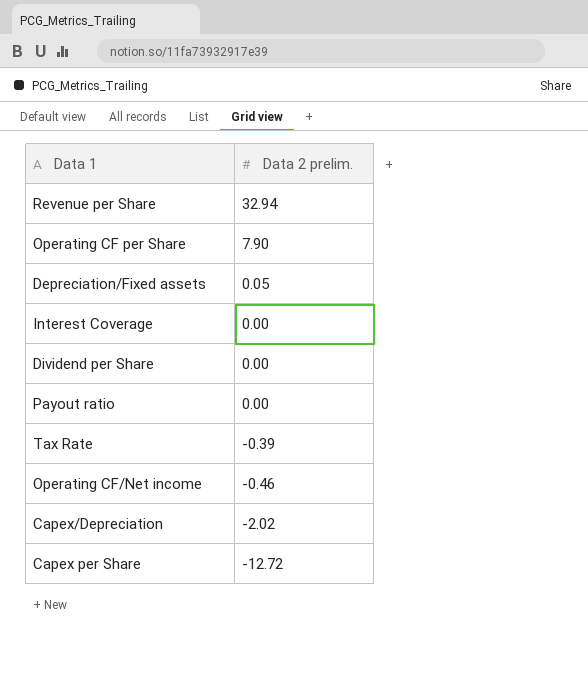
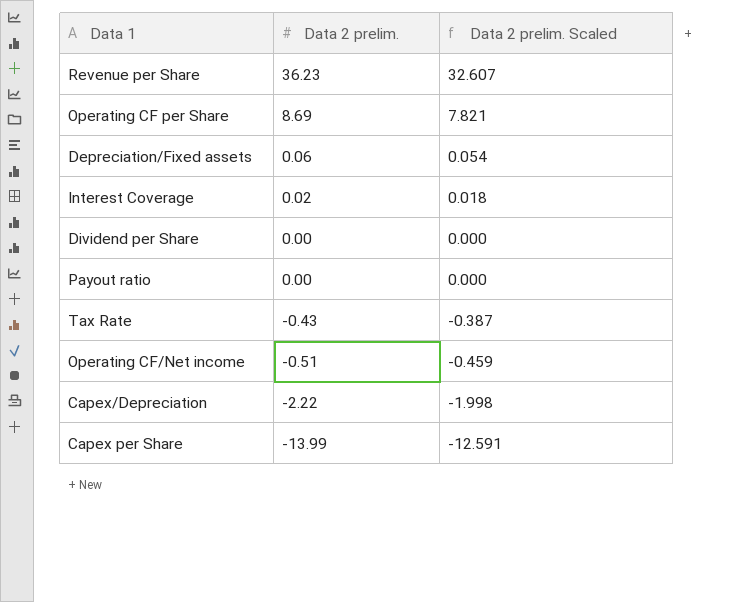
column Data 2 prelim. Scaled | formula: none -> [Data 2 prelim.] * 0.9
Revenue per Share | Data 2 prelim.: 32.94 -> 36.23
Operating CF per Share | Data 2 prelim.: 7.90 -> 8.69
Depreciation/Fixed assets | Data 2 prelim.: 0.05 -> 0.06
Interest Coverage | Data 2 prelim.: 0.00 -> 0.02
Tax Rate | Data 2 prelim.: -0.39 -> -0.43
Operating CF/Net income | Data 2 prelim.: -0.46 -> -0.51
Capex/Depreciation | Data 2 prelim.: -2.02 -> -2.22
Capex per Share | Data 2 prelim.: -12.72 -> -13.99

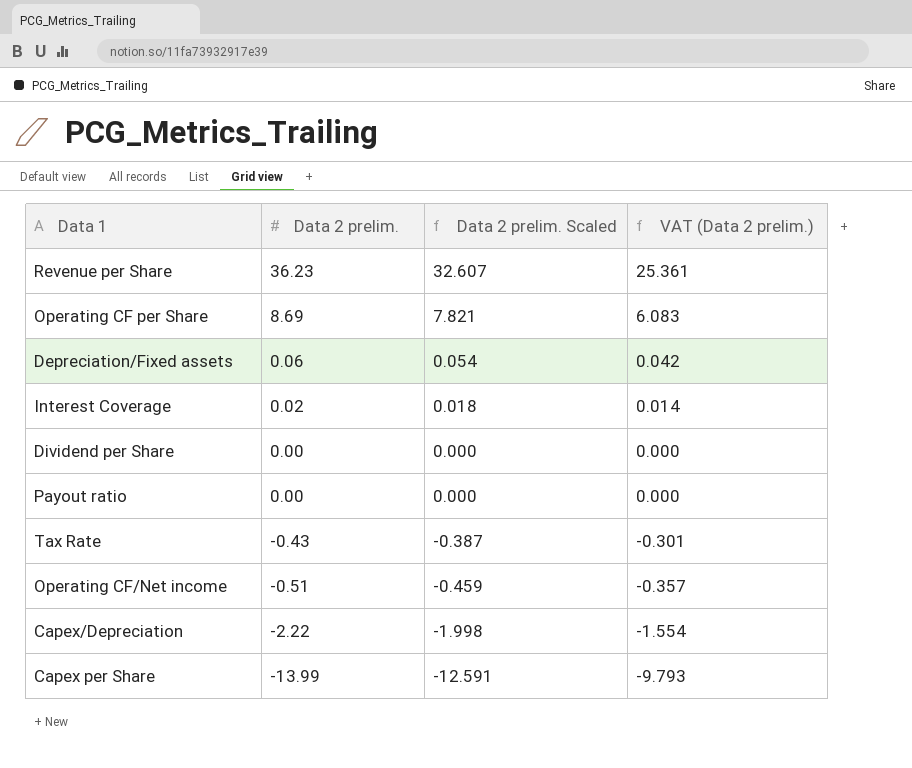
column VAT (Data 2 prelim.) | formula: none -> [Data 2 prelim.] * 0.7

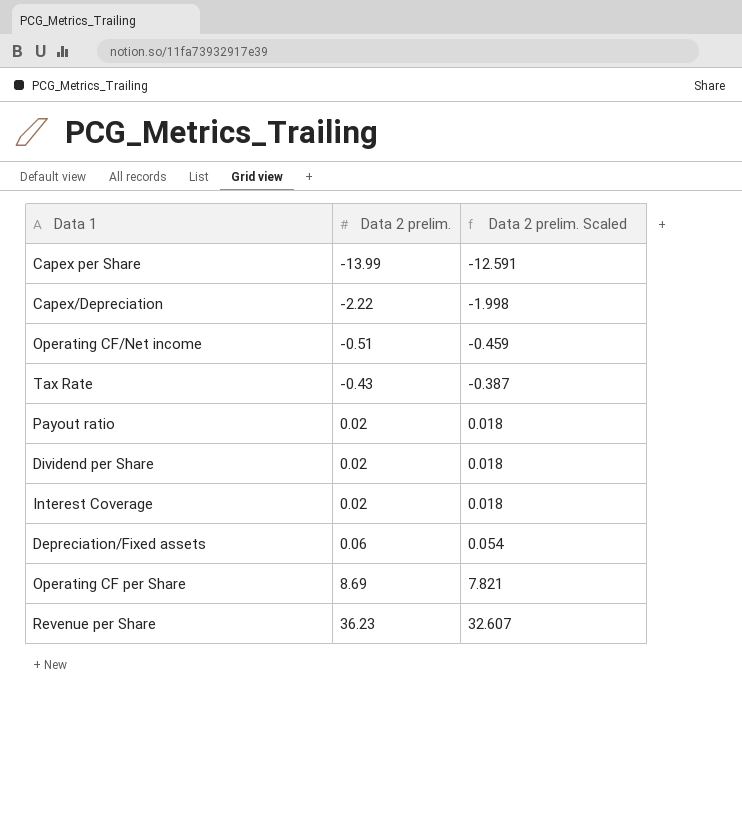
row order: Data 2 prelim. descending -> Data 2 prelim. ascending
column VAT (Data 2 prelim.) | formula: [Data 2 prelim.] * 0.7 -> none
Payout ratio | Data 2 prelim.: 0.00 -> 0.02
Payout ratio | Data 2 prelim. Scaled: 0.000 -> 0.018
Dividend per Share | Data 2 prelim.: 0.00 -> 0.02
Dividend per Share | Data 2 prelim. Scaled: 0.000 -> 0.018

